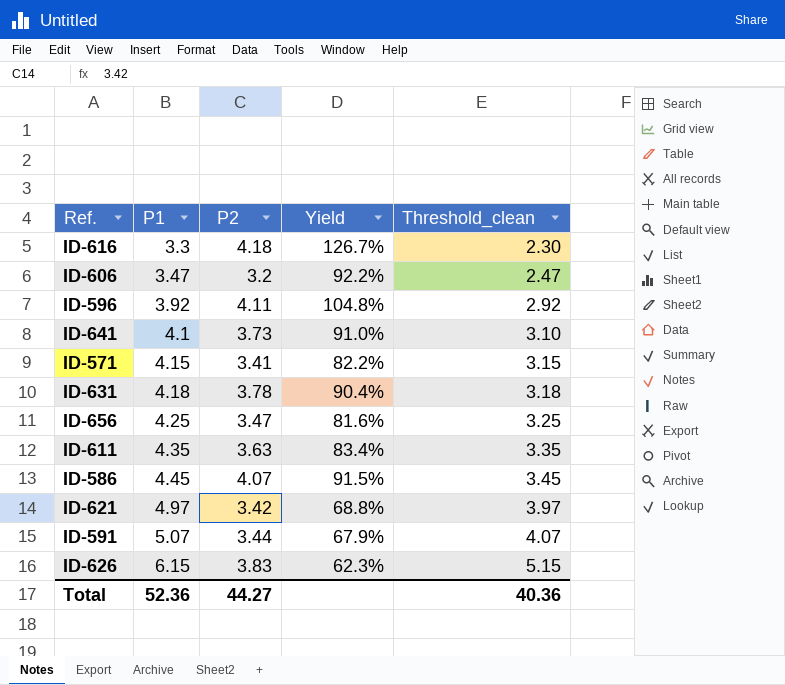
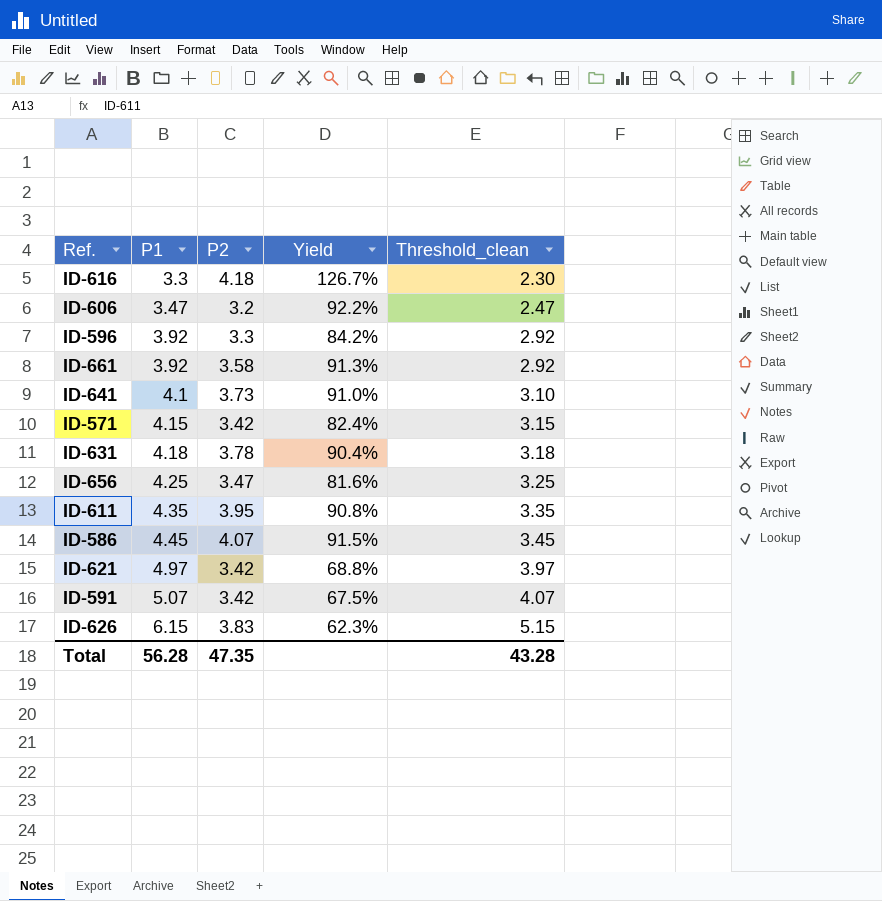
ID-596 | P2: 4.11 -> 3.3
ID-596 | Yield: 104.8% -> 84.2%
row ID-661: none -> 3.92 | 3.58 | 91.3% | 2.92
ID-571 | P2: 3.41 -> 3.42
ID-571 | Yield: 82.2% -> 82.4%
ID-611 | P2: 3.63 -> 3.95
ID-611 | Yield: 83.4% -> 90.8%
ID-591 | P2: 3.44 -> 3.42
ID-591 | Yield: 67.9% -> 67.5%
Total | P1: 52.36 -> 56.28
Total | P2: 44.27 -> 47.35
Total | Threshold_clean: 40.36 -> 43.28

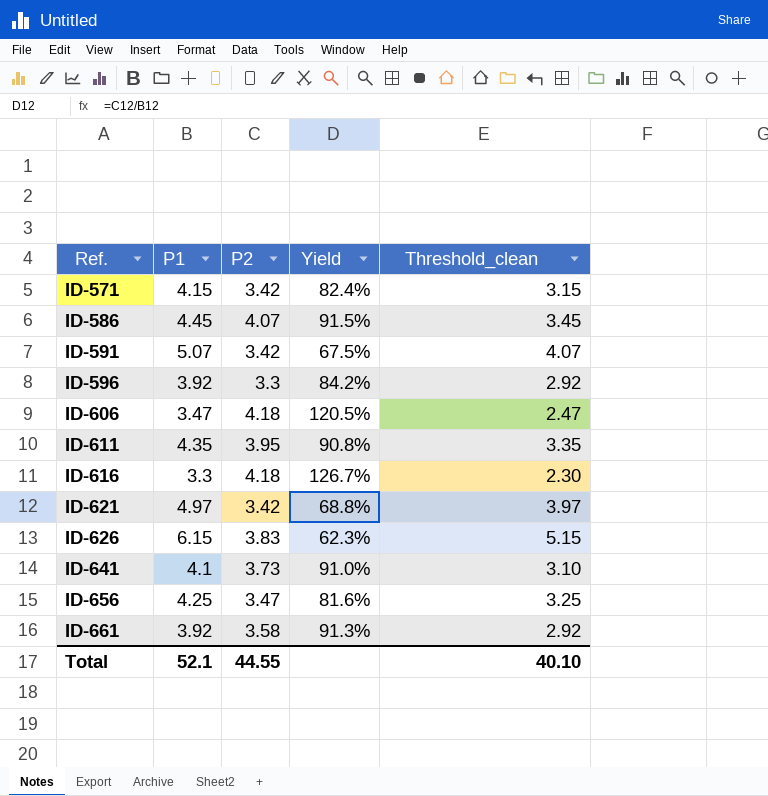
row order: P1 ascending -> Ref. ascending
row ID-631: 4.18 | 3.78 | 90.4% | 3.18 -> none
ID-606 | P2: 3.2 -> 4.18
ID-606 | Yield: 92.2% -> 120.5%
Total | P1: 56.28 -> 52.1
Total | P2: 47.35 -> 44.55
Total | Threshold_clean: 43.28 -> 40.10

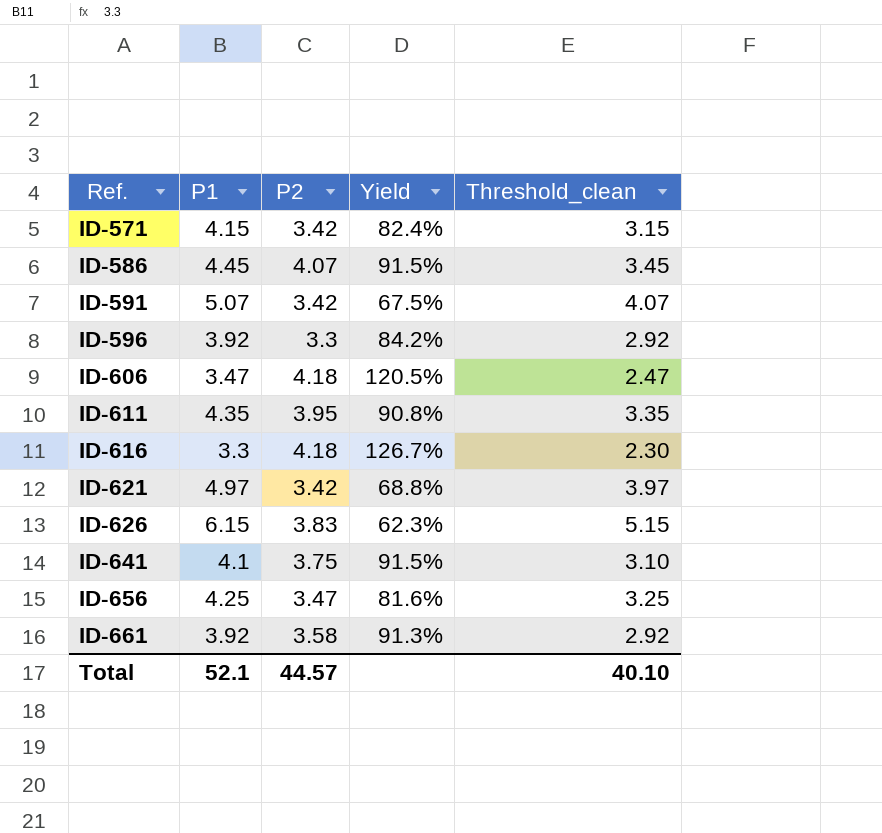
ID-641 | P2: 3.73 -> 3.75
ID-641 | Yield: 91.0% -> 91.5%
Total | P2: 44.55 -> 44.57

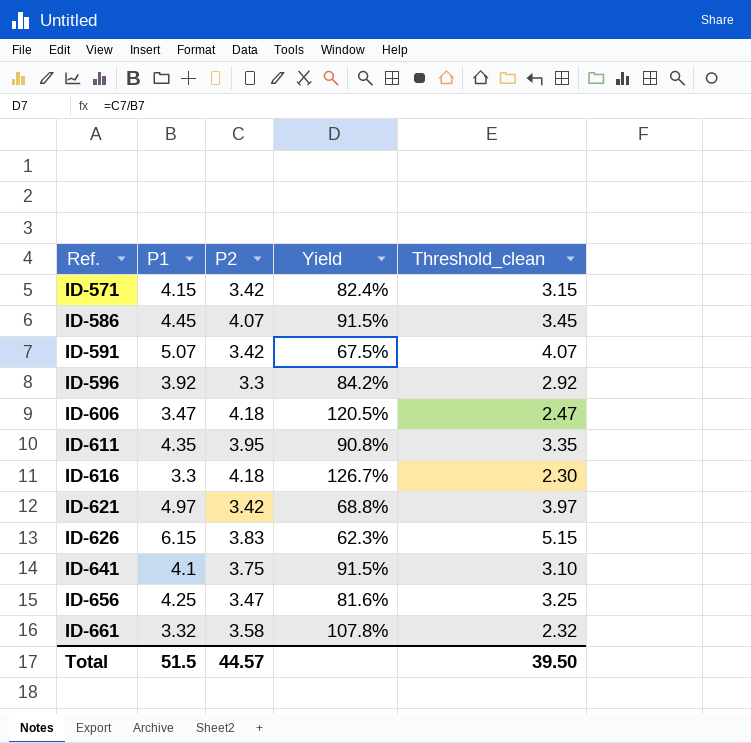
ID-661 | P1: 3.92 -> 3.32
ID-661 | Yield: 91.3% -> 107.8%
ID-661 | Threshold_clean: 2.92 -> 2.32
Total | P1: 52.1 -> 51.5
Total | Threshold_clean: 40.10 -> 39.50

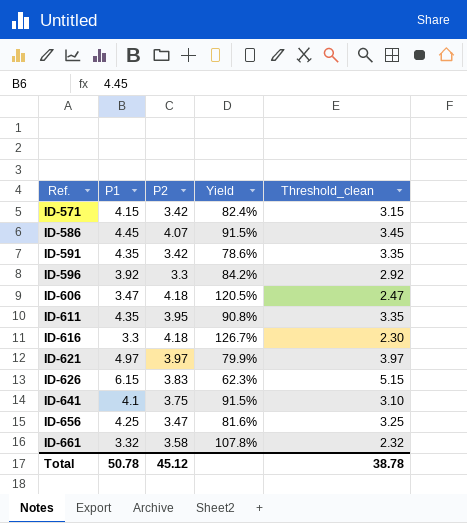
ID-591 | P1: 5.07 -> 4.35
ID-591 | Yield: 67.5% -> 78.6%
ID-591 | Threshold_clean: 4.07 -> 3.35
ID-621 | P2: 3.42 -> 3.97
ID-621 | Yield: 68.8% -> 79.9%
Total | P1: 51.5 -> 50.78
Total | P2: 44.57 -> 45.12
Total | Threshold_clean: 39.50 -> 38.78

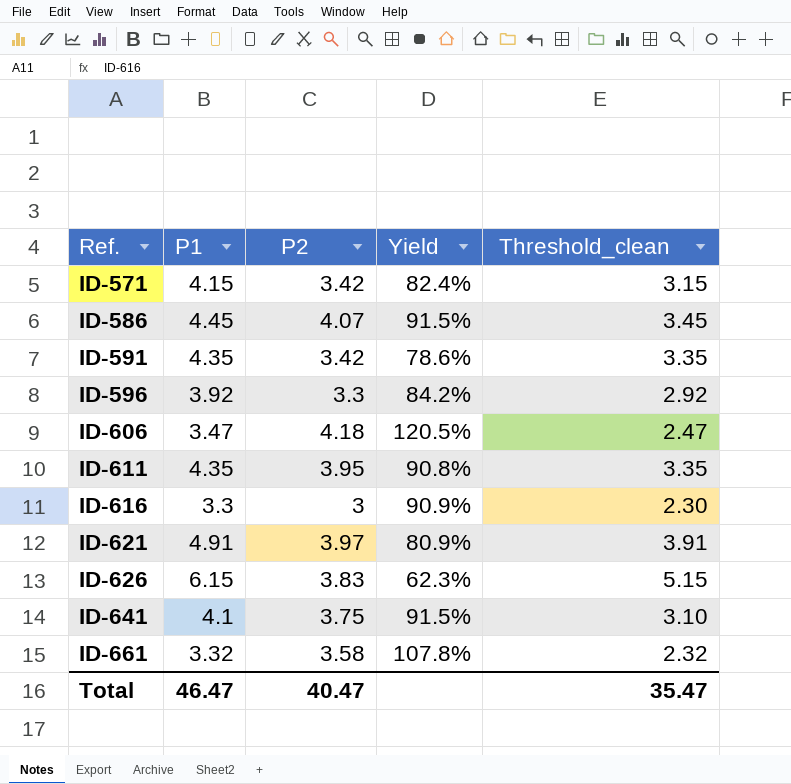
row ID-656: 4.25 | 3.47 | 81.6% | 3.25 -> none
ID-616 | P2: 4.18 -> 3
ID-616 | Yield: 126.7% -> 90.9%
ID-621 | P1: 4.97 -> 4.91
ID-621 | Yield: 79.9% -> 80.9%
ID-621 | Threshold_clean: 3.97 -> 3.91
Total | P1: 50.78 -> 46.47
Total | P2: 45.12 -> 40.47
Total | Threshold_clean: 38.78 -> 35.47

